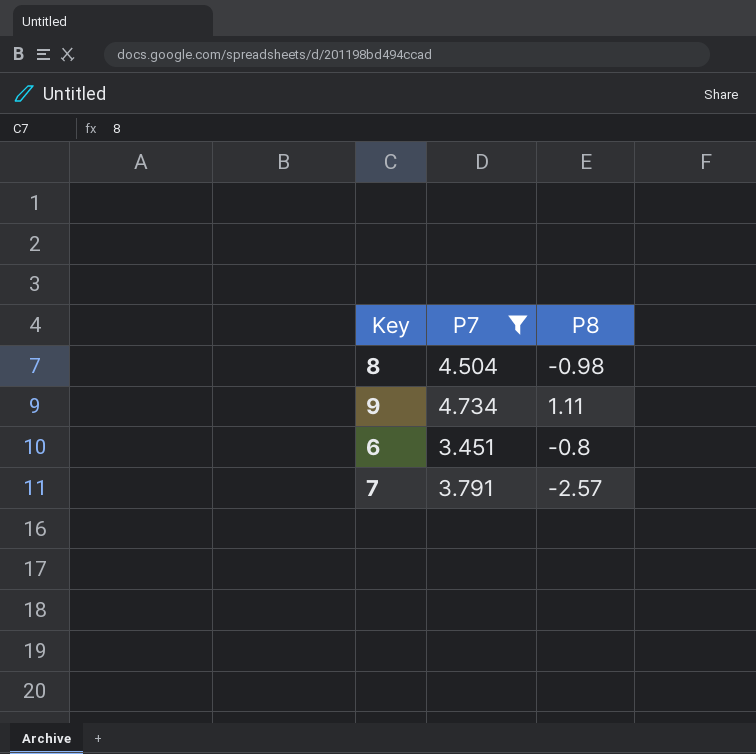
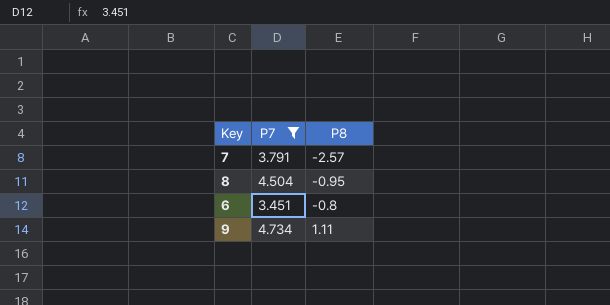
row order: none -> P8 ascending
8 | P8: -0.98 -> -0.95

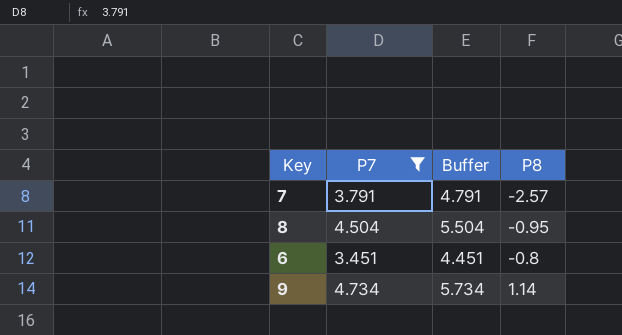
column Buffer | formula: none -> [P7] + 1
9 | P8: 1.11 -> 1.14

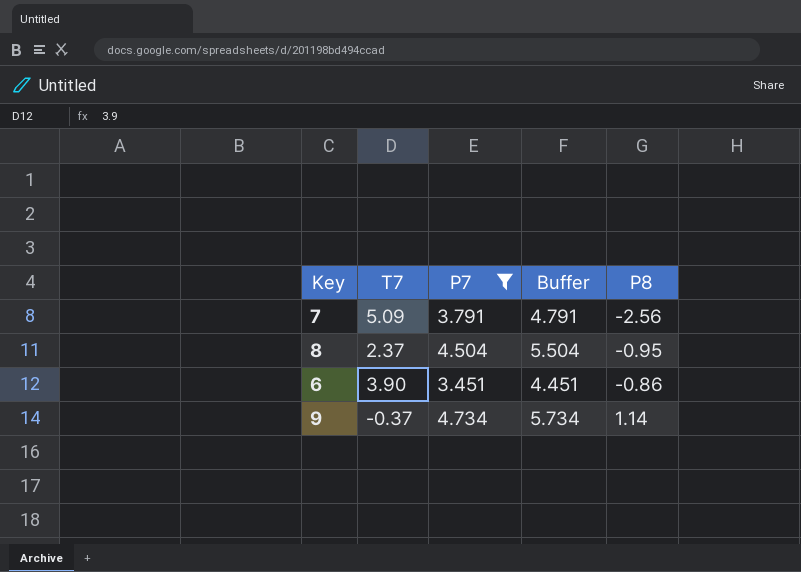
column T7 | position: none -> 2
7 | P8: -2.57 -> -2.56
6 | P8: -0.8 -> -0.86

